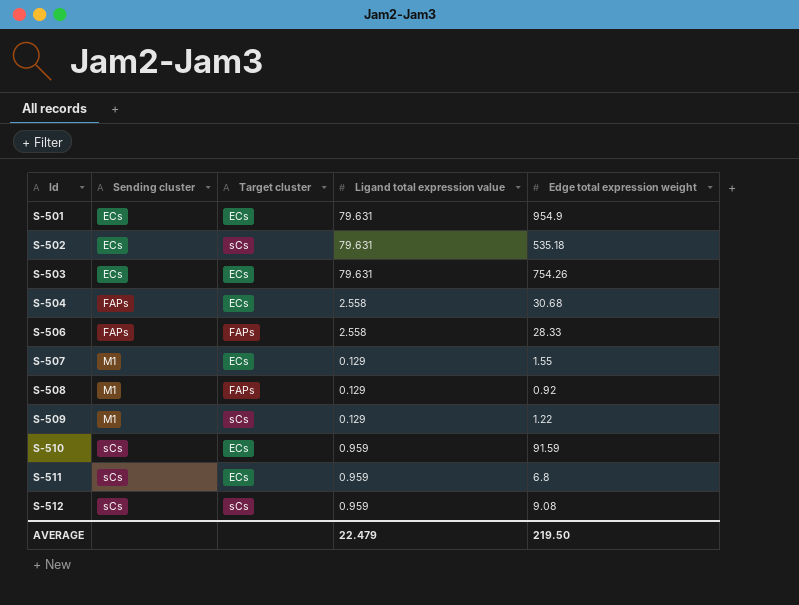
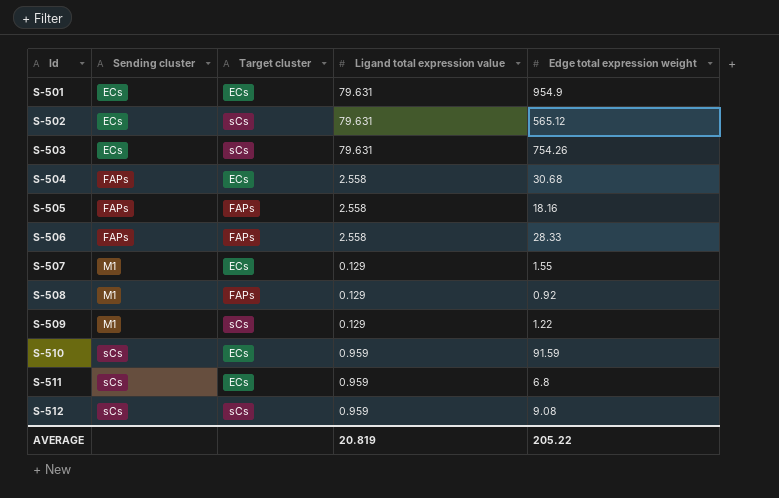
S-502 | Edge total expression weight: 535.18 -> 565.12
S-503 | Target cluster: ECs -> sCs
row S-505: none -> FAPs | FAPs | 2.558 | 18.16
AVERAGE | Ligand total expression value: 22.479 -> 20.819
AVERAGE | Edge total expression weight: 219.50 -> 205.22

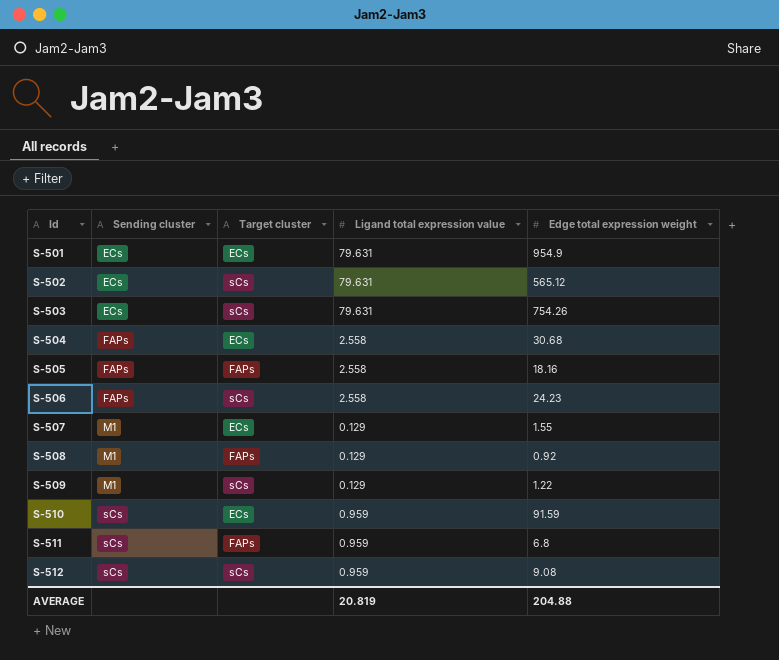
S-506 | Target cluster: FAPs -> sCs
S-506 | Edge total expression weight: 28.33 -> 24.23
S-511 | Target cluster: ECs -> FAPs
AVERAGE | Edge total expression weight: 205.22 -> 204.88

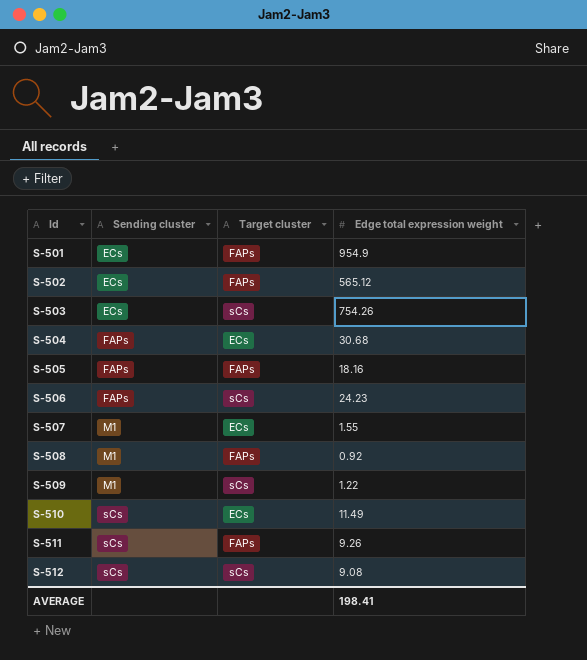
column Ligand total expression value | position: 4 -> none
S-501 | Target cluster: ECs -> FAPs
S-502 | Target cluster: sCs -> FAPs
S-510 | Edge total expression weight: 91.59 -> 11.49
S-511 | Edge total expression weight: 6.8 -> 9.26
AVERAGE | Edge total expression weight: 204.88 -> 198.41

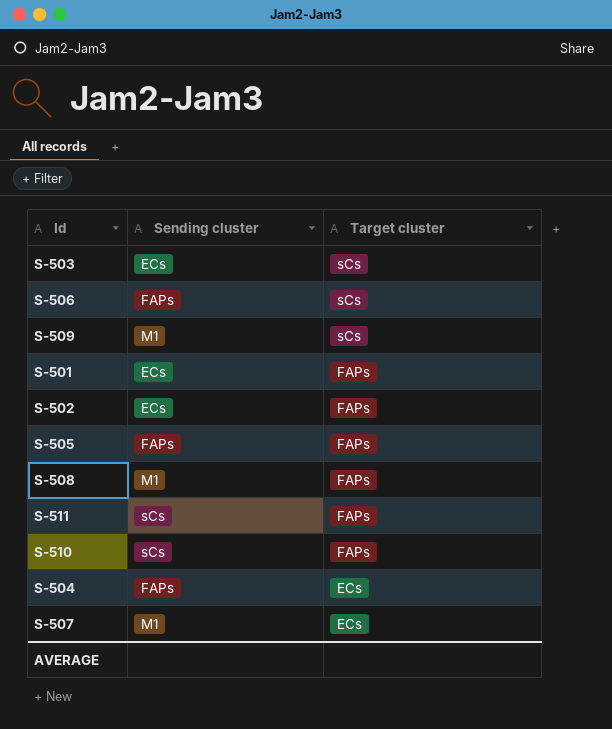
row order: Id ascending -> Target cluster descending
column Edge total expression weight | position: 4 -> none
row S-512: sCs | sCs | 9.08 -> none
S-510 | Target cluster: ECs -> FAPs

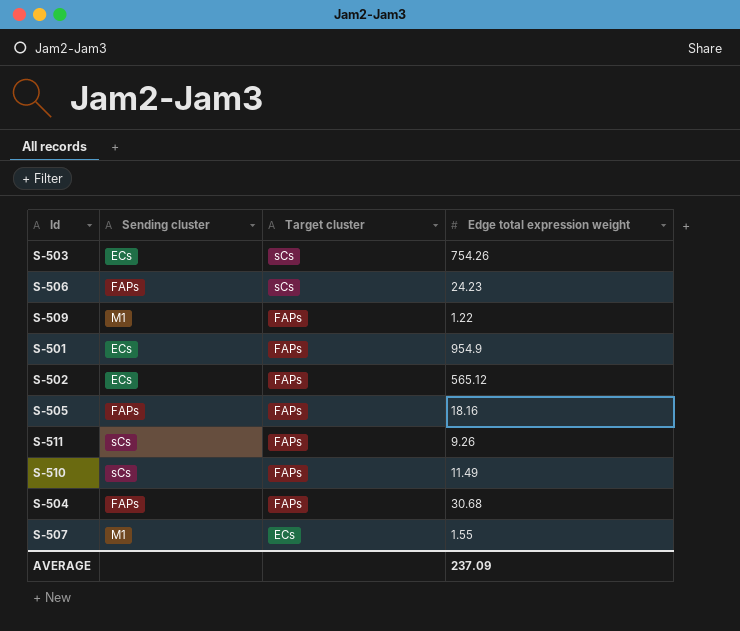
column Edge total expression weight | position: none -> 4
row S-508: M1 | FAPs -> none
S-509 | Target cluster: sCs -> FAPs
S-504 | Target cluster: ECs -> FAPs

